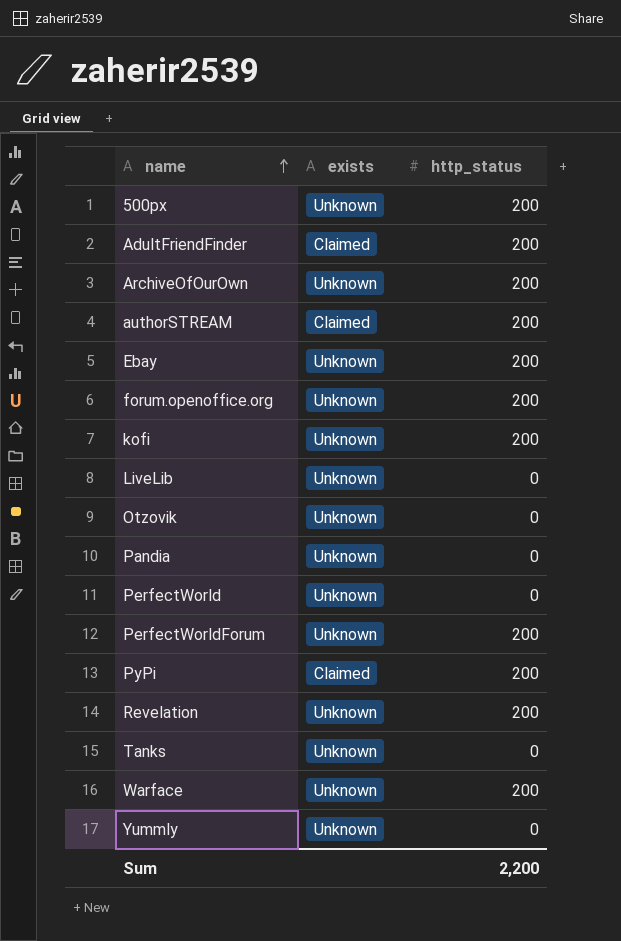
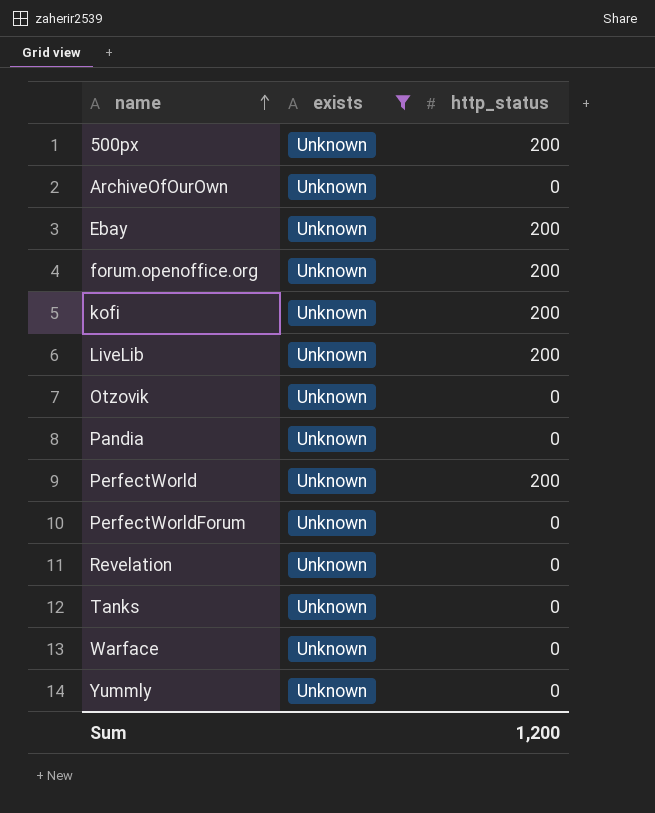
filter: none -> exists = Unknown
ArchiveOfOurOwn | http_status: 200 -> 0
LiveLib | http_status: 0 -> 200
PerfectWorld | http_status: 0 -> 200
PerfectWorldForum | http_status: 200 -> 0
Revelation | http_status: 200 -> 0
Warface | http_status: 200 -> 0
Sum | http_status: 2,200 -> 1,200

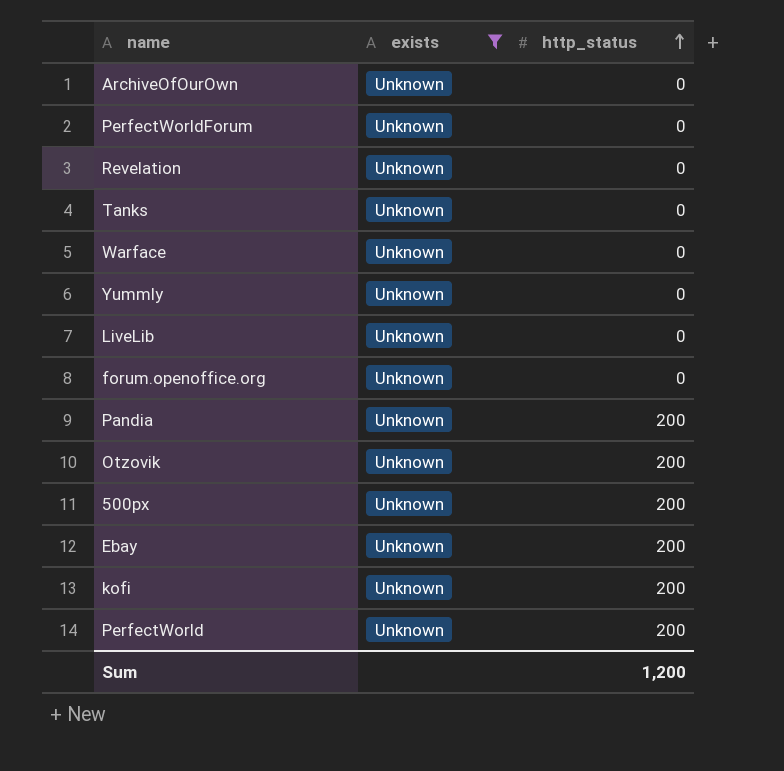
row order: name ascending -> http_status ascending
LiveLib | http_status: 200 -> 0
forum.openoffice.org | http_status: 200 -> 0
Pandia | http_status: 0 -> 200
Otzovik | http_status: 0 -> 200

